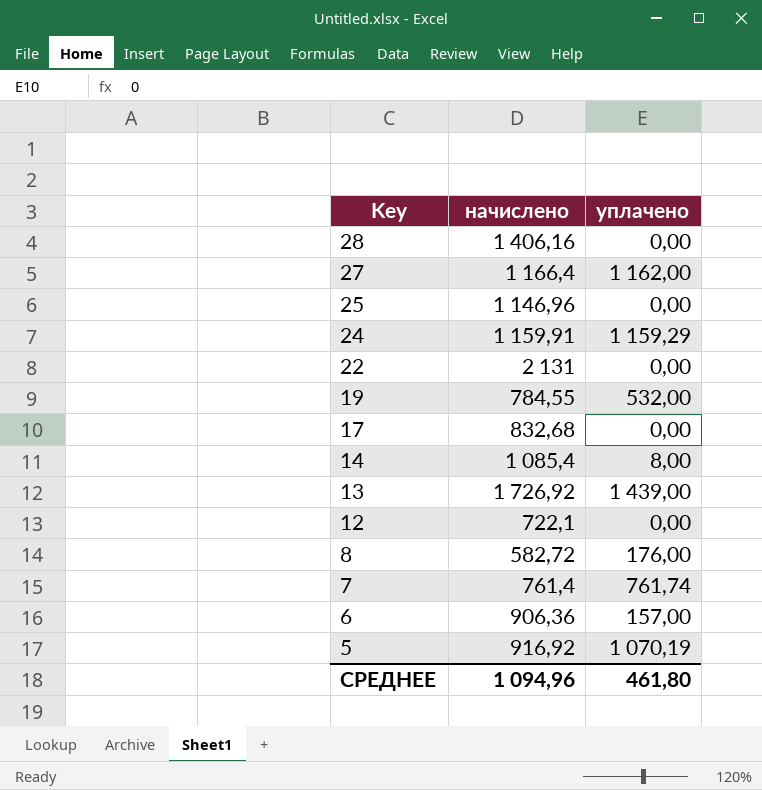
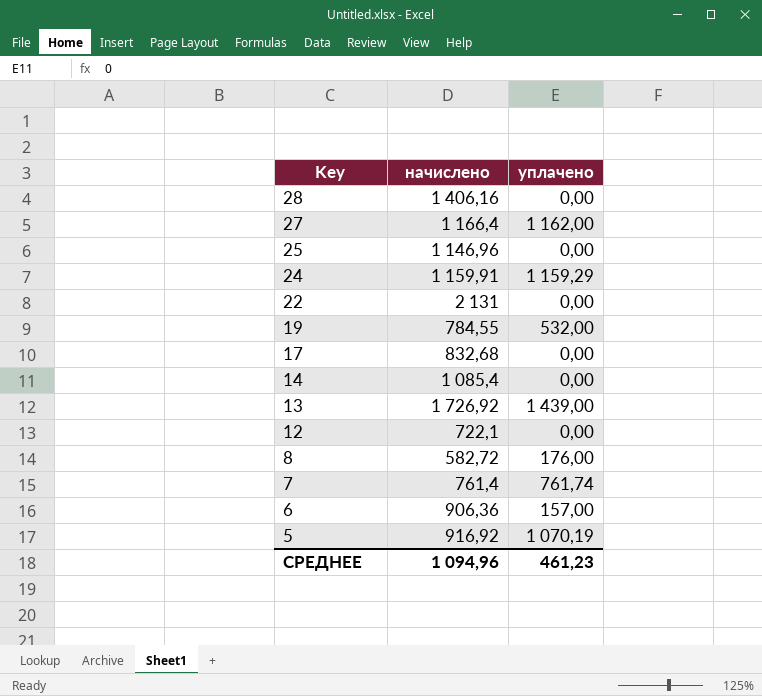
14 | уплачено: 8,00 -> 0,00
СРЕДНЕЕ | уплачено: 461,80 -> 461,23

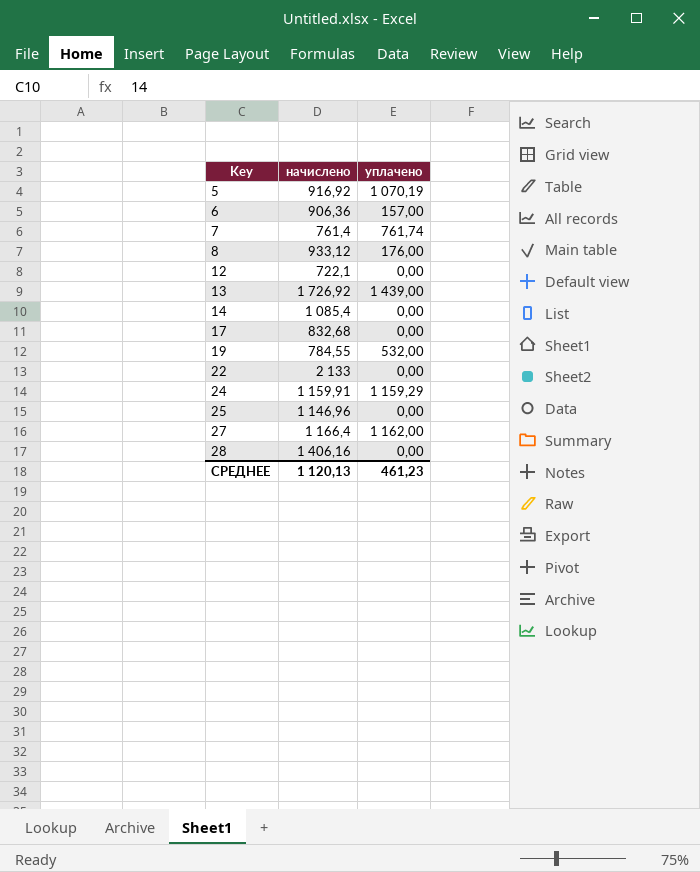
row order: Key descending -> Key ascending
8 | начислено: 582,72 -> 933,12
22 | начислено: 2 131 -> 2 133
СРЕДНЕЕ | начислено: 1 094,96 -> 1 120,13

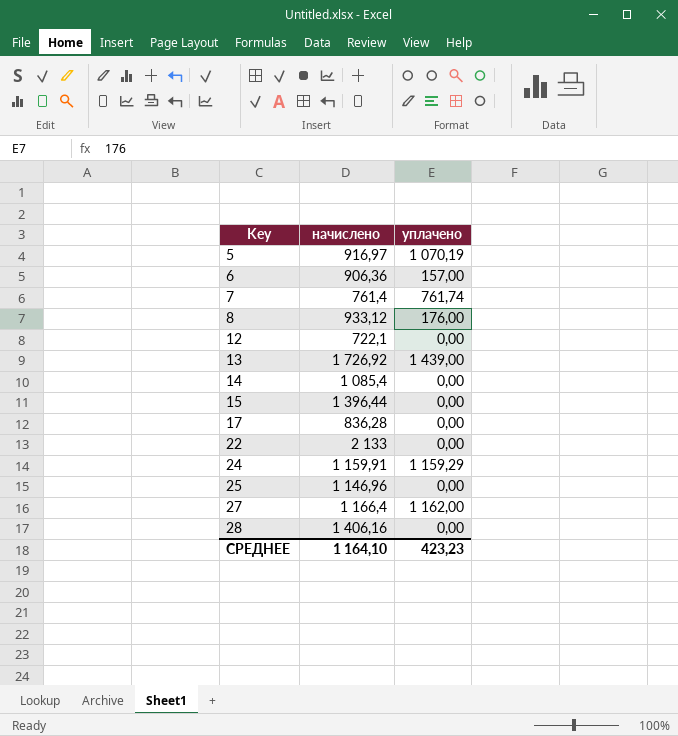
row 19: 784,55 | 532,00 -> none
5 | начислено: 916,92 -> 916,97
row 15: none -> 1 396,44 | 0,00
17 | начислено: 832,68 -> 836,28
СРЕДНЕЕ | начислено: 1 120,13 -> 1 164,10
СРЕДНЕЕ | уплачено: 461,23 -> 423,23

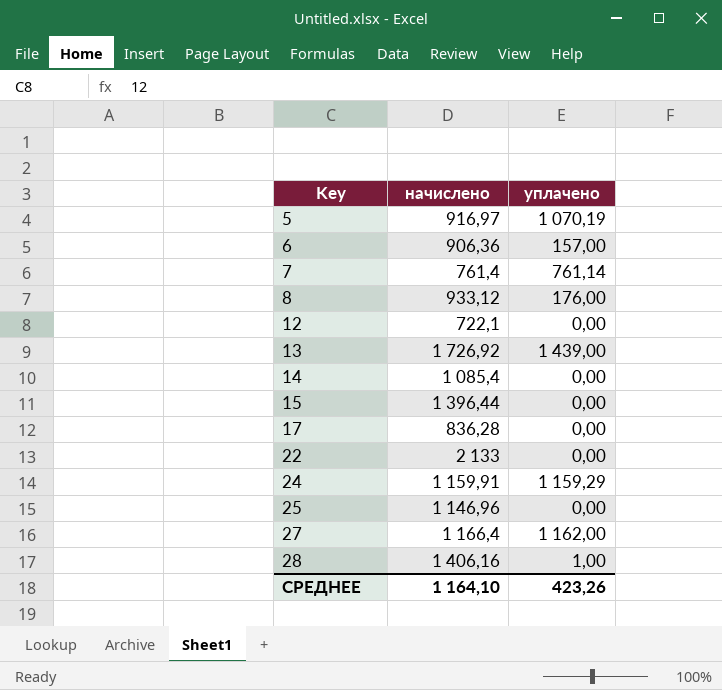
7 | уплачено: 761,74 -> 761,14
28 | уплачено: 0,00 -> 1,00
СРЕДНЕЕ | уплачено: 423,23 -> 423,26

